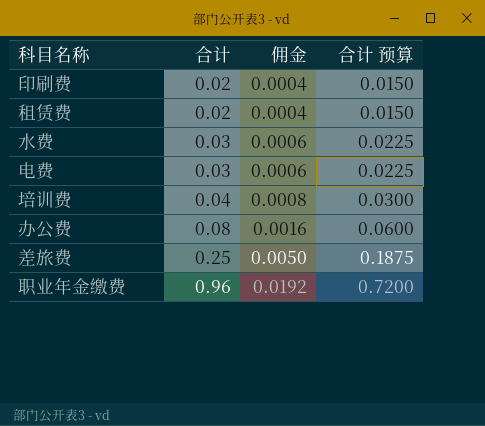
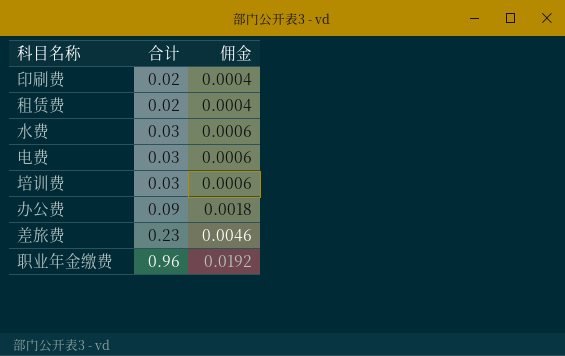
column 合计 预算 | formula: [合计] * 0.75 -> none
培训费 | 合计: 0.04 -> 0.03
培训费 | 佣金: 0.0008 -> 0.0006
办公费 | 合计: 0.08 -> 0.09
办公费 | 佣金: 0.0016 -> 0.0018
差旅费 | 合计: 0.25 -> 0.23
差旅费 | 佣金: 0.0050 -> 0.0046

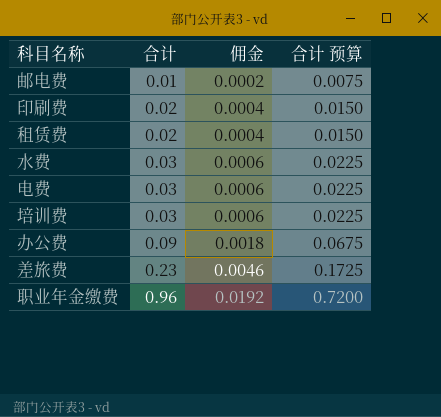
column 合计 预算 | formula: none -> [合计] * 0.75
row 邮电费: none -> 0.01 | 0.0002 | 0.0075

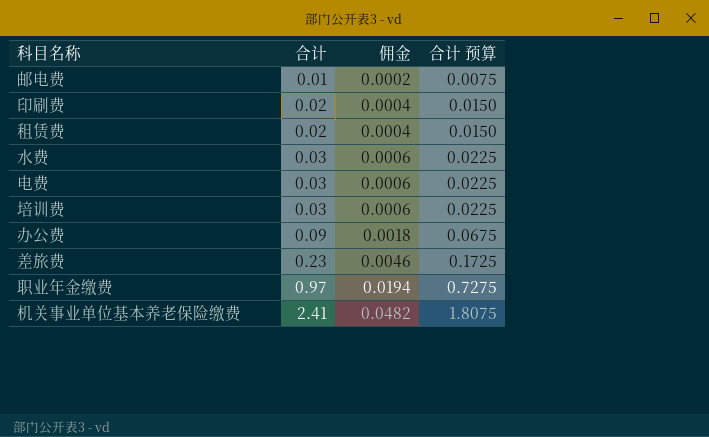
职业年金缴费 | 合计: 0.96 -> 0.97
职业年金缴费 | 佣金: 0.0192 -> 0.0194
职业年金缴费 | 合计 预算: 0.7200 -> 0.7275
row 机关事业单位基本养老保险缴费: none -> 2.41 | 0.0482 | 1.8075

